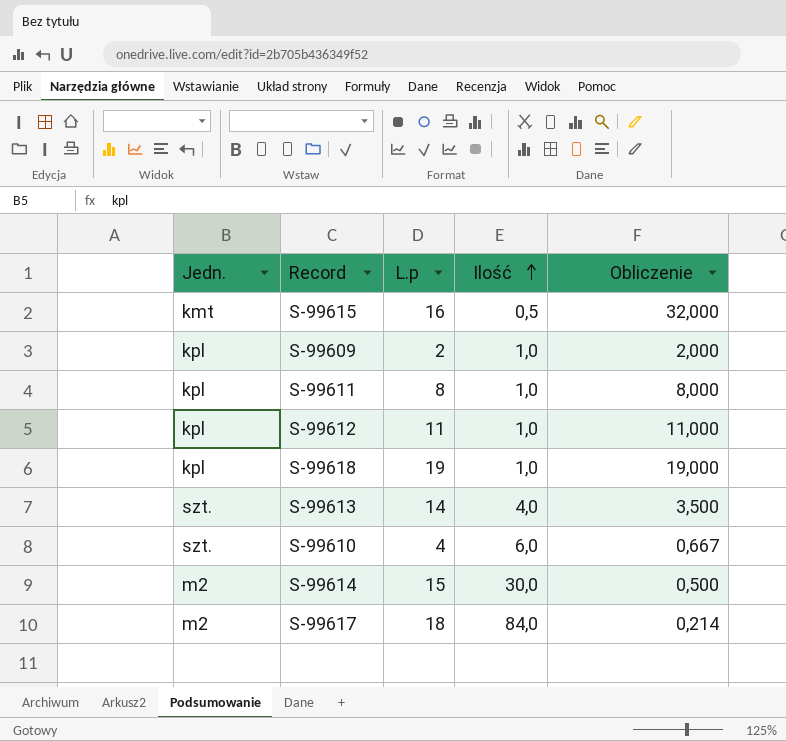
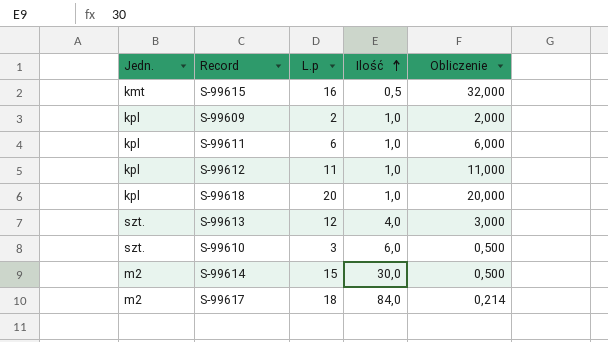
S-99611 | L.p: 8 -> 6
S-99611 | Obliczenie: 8,000 -> 6,000
S-99618 | L.p: 19 -> 20
S-99618 | Obliczenie: 19,000 -> 20,000
S-99613 | L.p: 14 -> 12
S-99613 | Obliczenie: 3,500 -> 3,000
S-99610 | L.p: 4 -> 3
S-99610 | Obliczenie: 0,667 -> 0,500

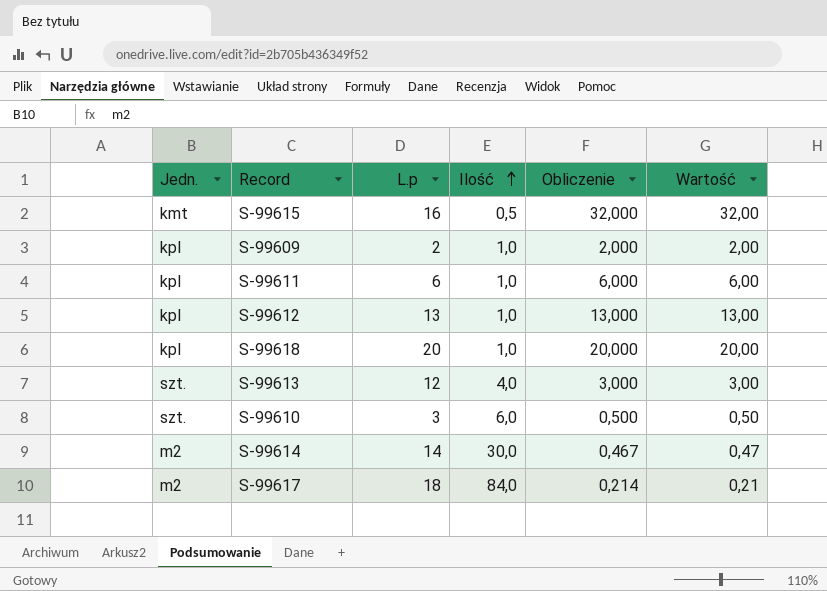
column Wartość | formula: none -> [L.p] / [Ilość]
S-99612 | L.p: 11 -> 13
S-99612 | Obliczenie: 11,000 -> 13,000
S-99614 | L.p: 15 -> 14
S-99614 | Obliczenie: 0,500 -> 0,467

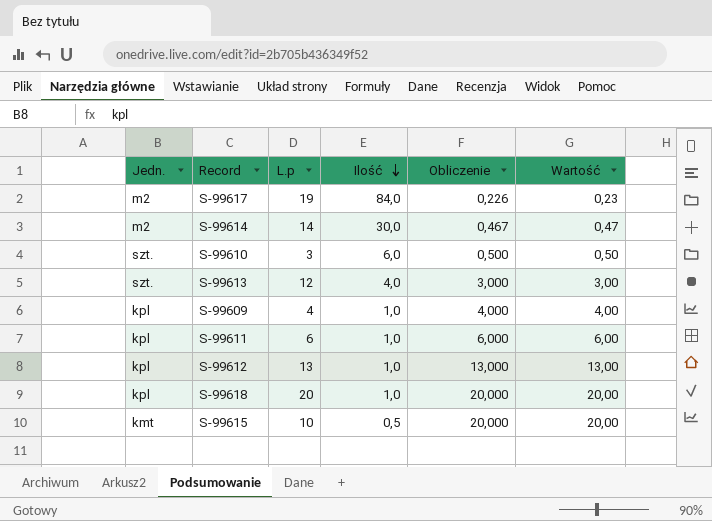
row order: Ilość ascending -> Ilość descending
S-99617 | L.p: 18 -> 19
S-99617 | Obliczenie: 0,214 -> 0,226
S-99617 | Wartość: 0,21 -> 0,23
S-99609 | L.p: 2 -> 4
S-99609 | Obliczenie: 2,000 -> 4,000
S-99609 | Wartość: 2,00 -> 4,00
S-99615 | L.p: 16 -> 10
S-99615 | Obliczenie: 32,000 -> 20,000
S-99615 | Wartość: 32,00 -> 20,00

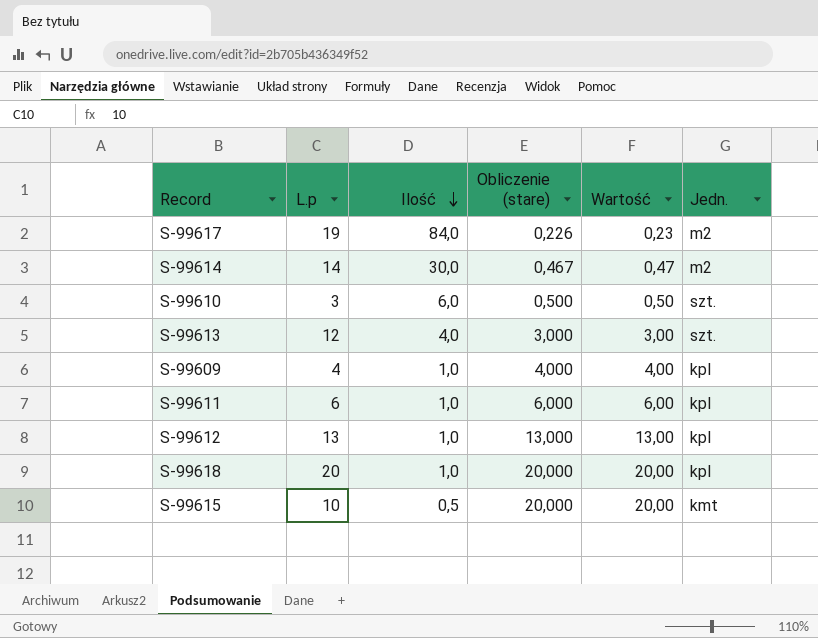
column name: Obliczenie -> Obliczenie (stare)
column Jedn. | position: 1 -> 6

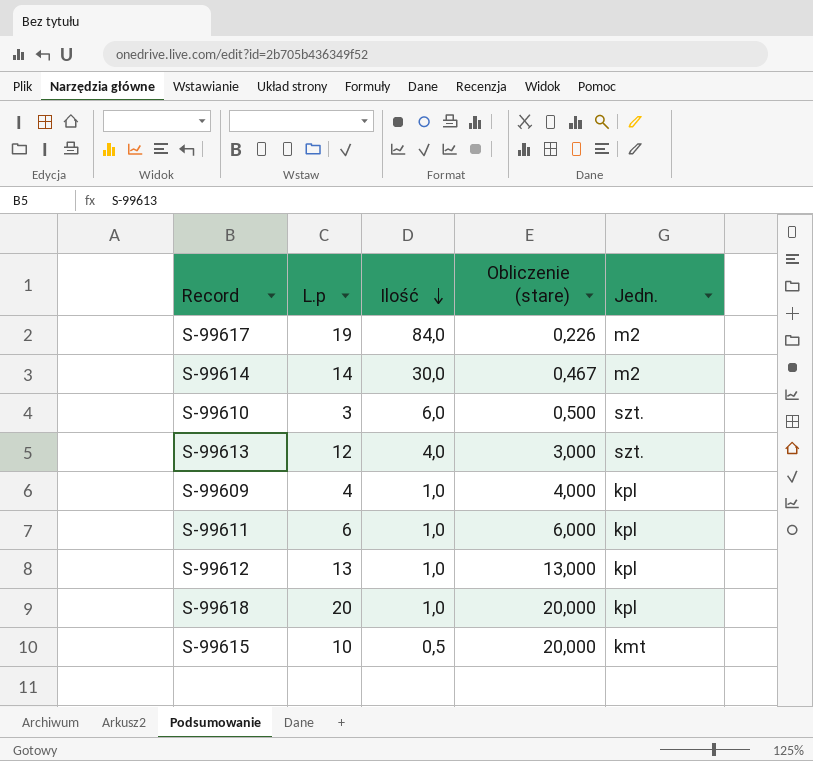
column Wartość | formula: [L.p] / [Ilość] -> none

